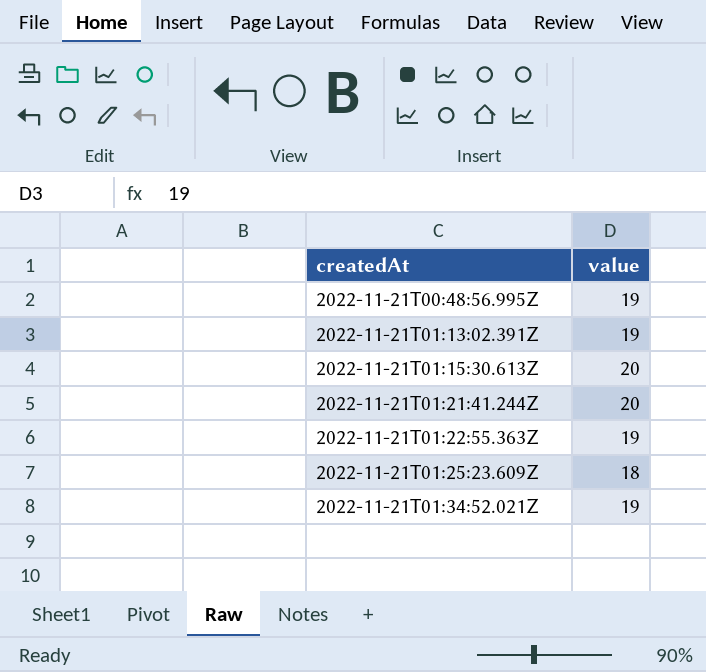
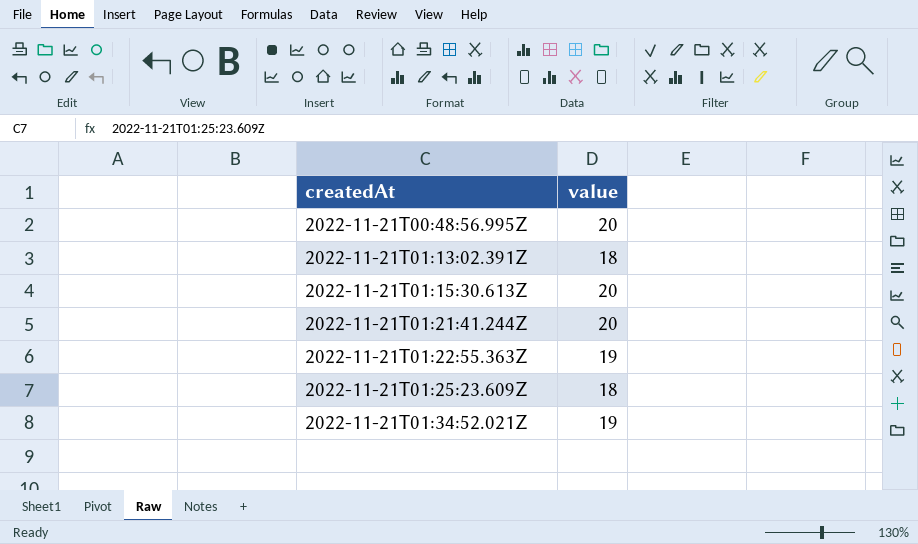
2022-11-21T00:48:56.995Z | value: 19 -> 20
2022-11-21T01:13:02.391Z | value: 19 -> 18

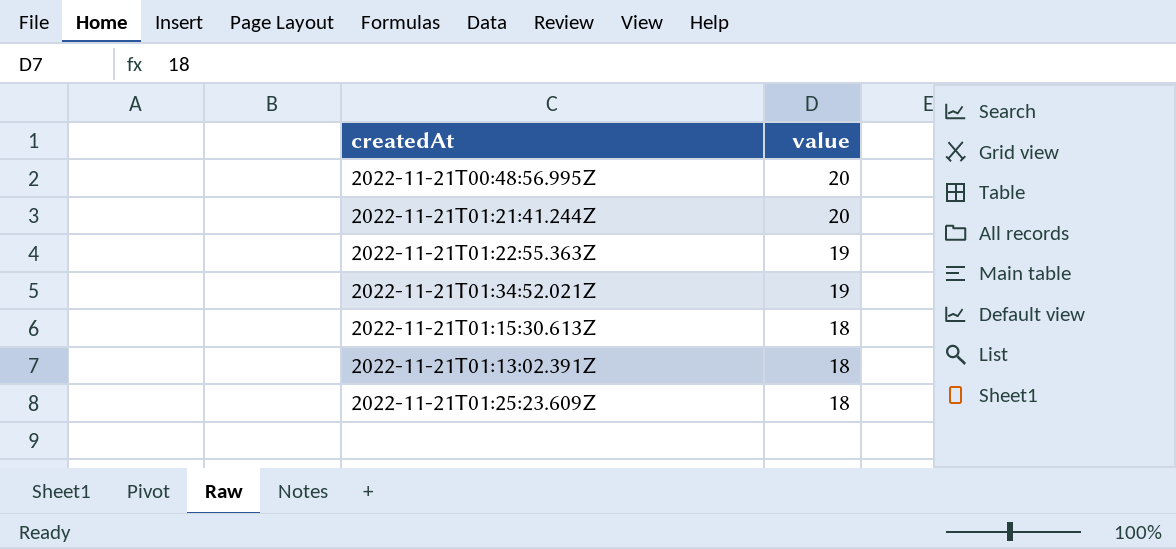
row order: createdAt ascending -> value descending
2022-11-21T01:15:30.613Z | value: 20 -> 18

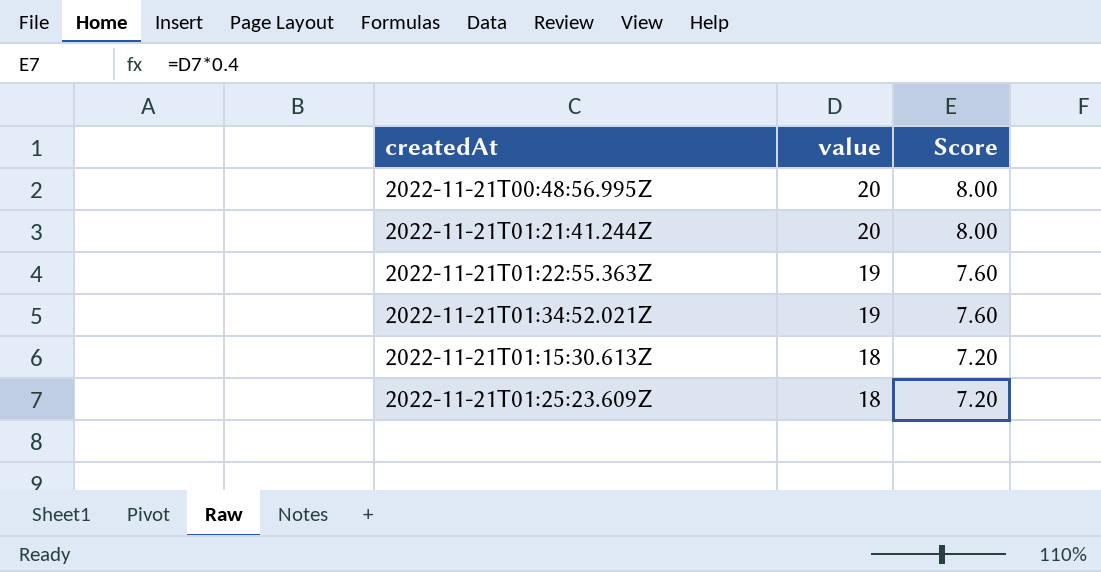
column Score | formula: none -> [value] * 0.4
row 2022-11-21T01:13:02.391Z: 18 -> none

